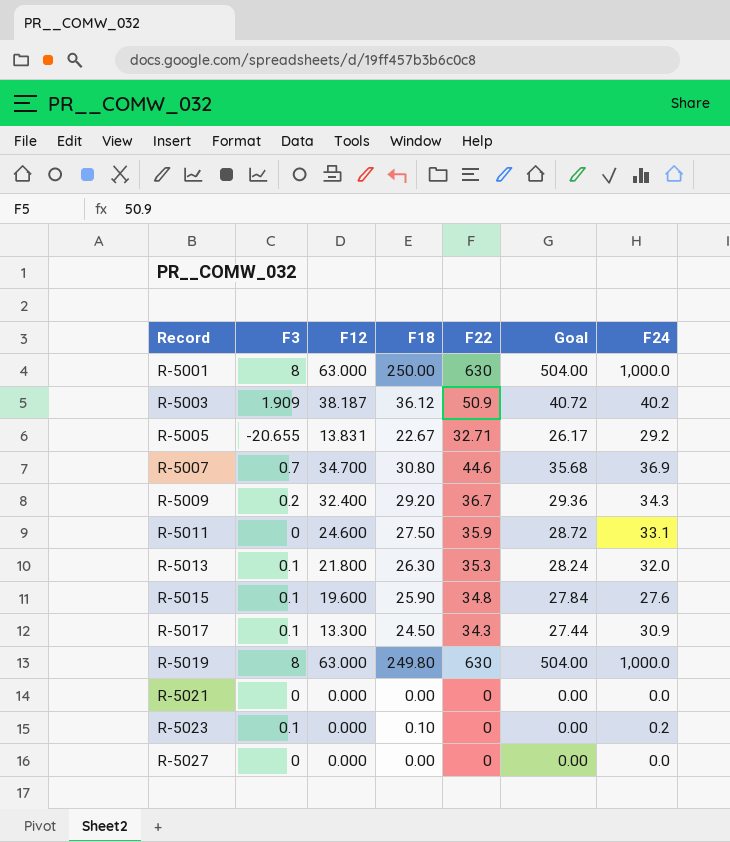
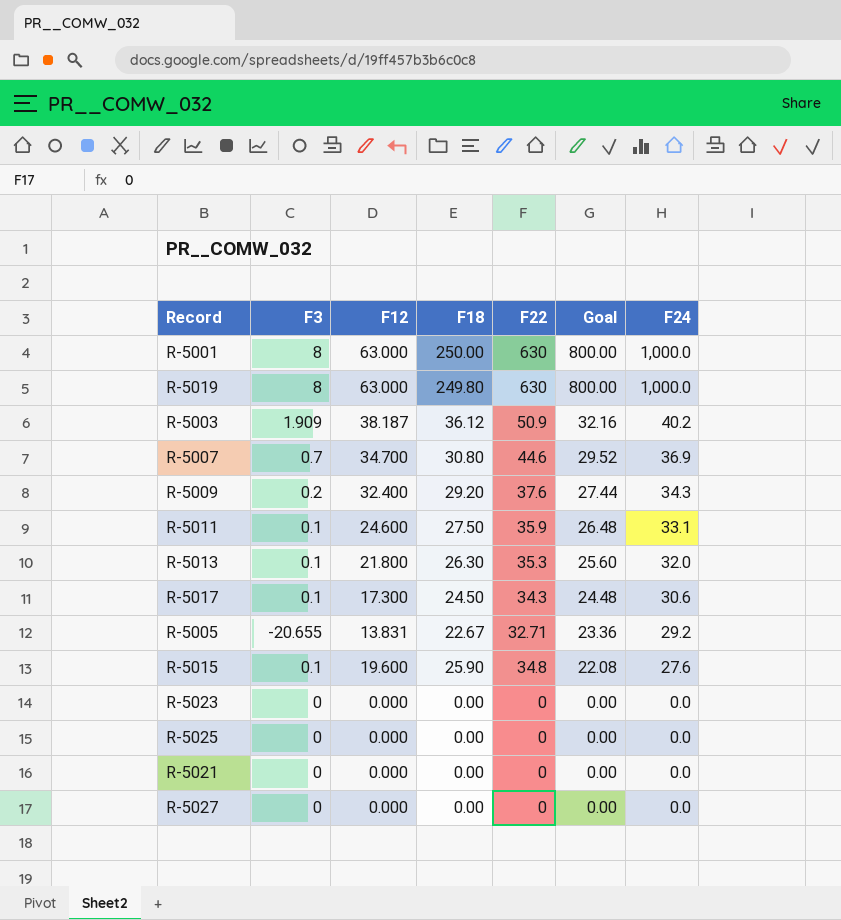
row order: Record ascending -> Goal descending
column Goal | formula: [F22] * 0.8 -> [F24] * 0.8
R-5009 | F22: 36.7 -> 37.6
R-5011 | F3: 0 -> 0.1
R-5017 | F12: 13.300 -> 17.300
R-5017 | F24: 30.9 -> 30.6
R-5023 | F3: 0.1 -> 0
R-5023 | F18: 0.10 -> 0.00
R-5023 | F24: 0.2 -> 0.0
row R-5025: none -> 0 | 0.000 | 0.00 | 0 | 0.00 | 0.0

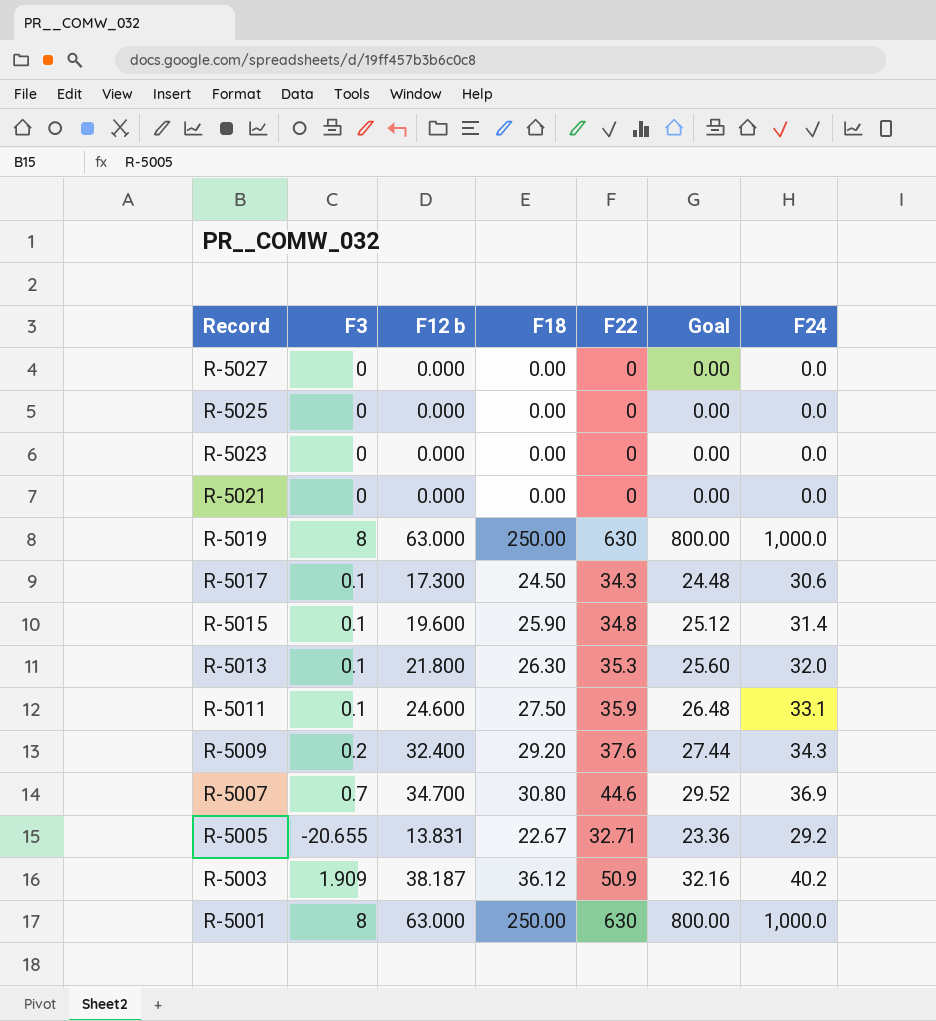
row order: Goal descending -> Record descending
column name: F12 -> F12 b
R-5019 | F18: 249.80 -> 250.00
R-5015 | Goal: 22.08 -> 25.12
R-5015 | F24: 27.6 -> 31.4

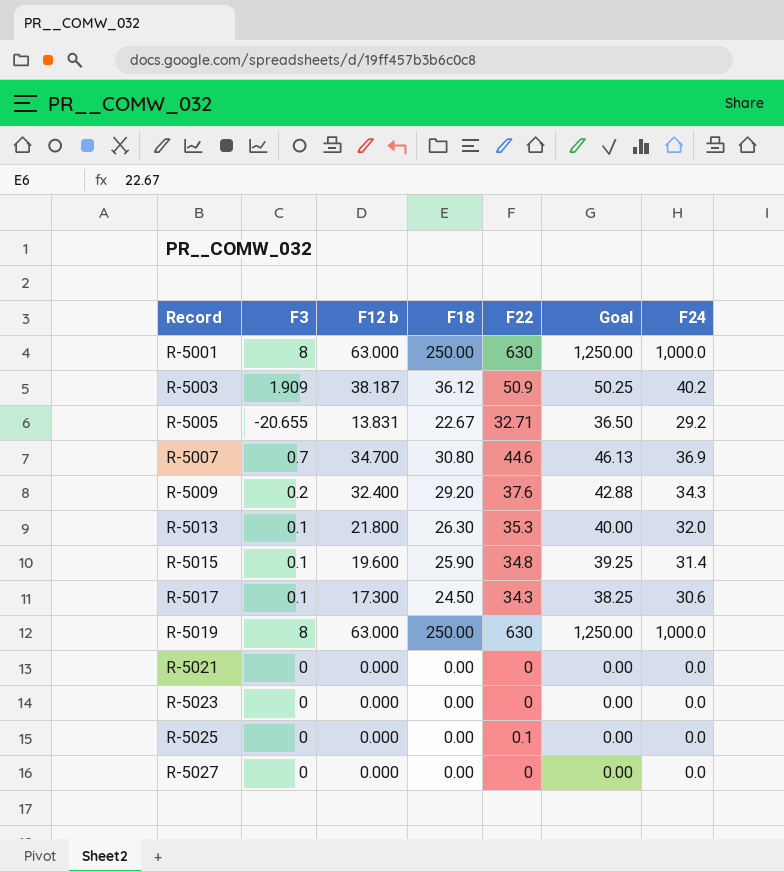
row order: Record descending -> Record ascending
column Goal | formula: [F24] * 0.8 -> [F24] * 1.25
row R-5011: 0.1 | 24.600 | 27.50 | 35.9 | 26.48 | 33.1 -> none
R-5025 | F22: 0 -> 0.1

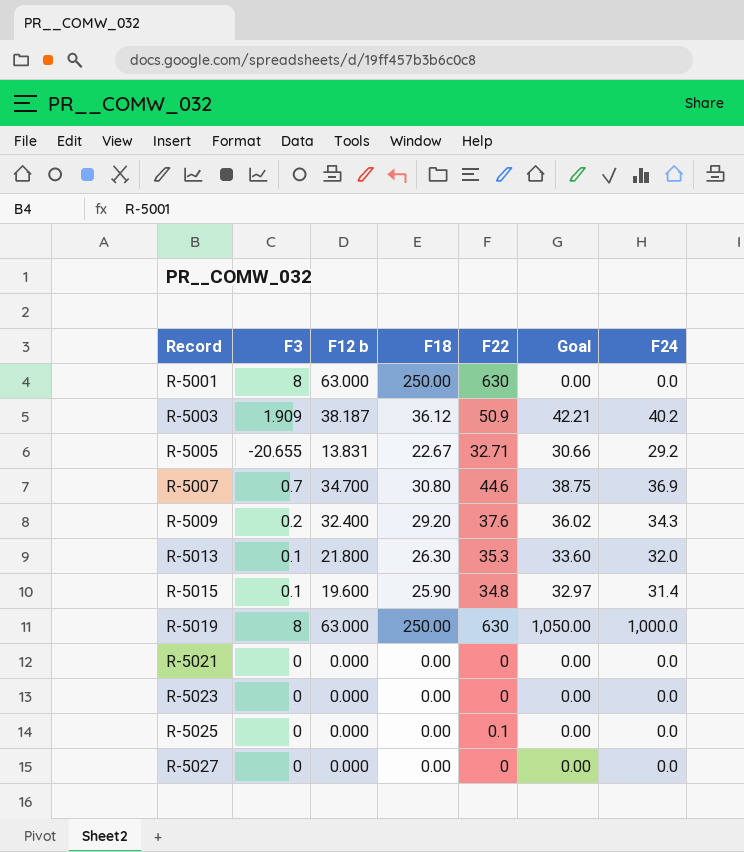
column Goal | formula: [F24] * 1.25 -> [F24] * 1.05
row R-5017: 0.1 | 17.300 | 24.50 | 34.3 | 38.25 | 30.6 -> none
R-5001 | F24: 1,000.0 -> 0.0

